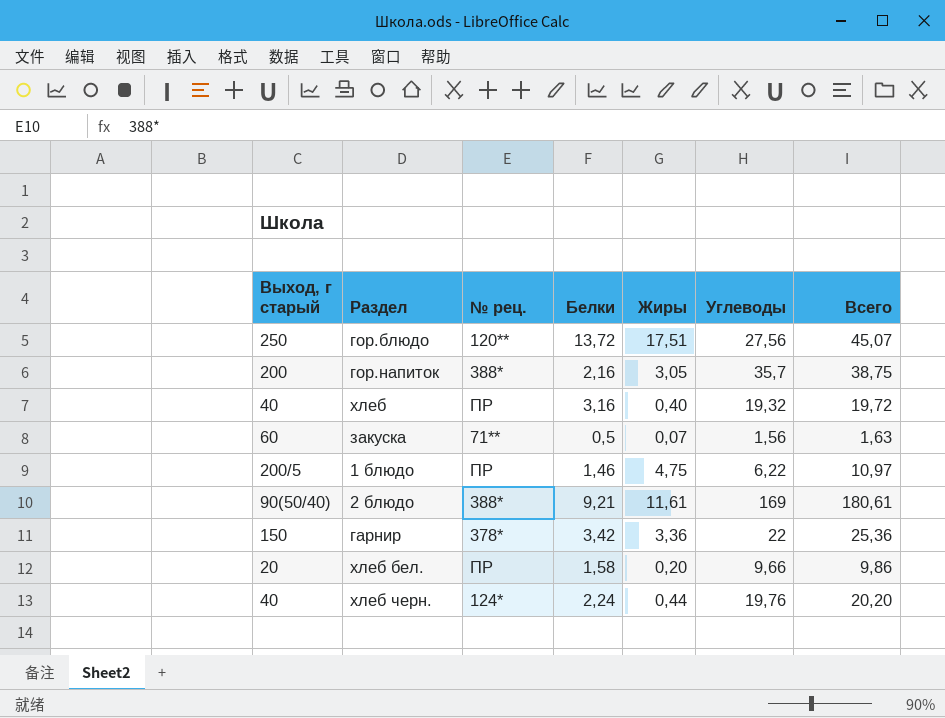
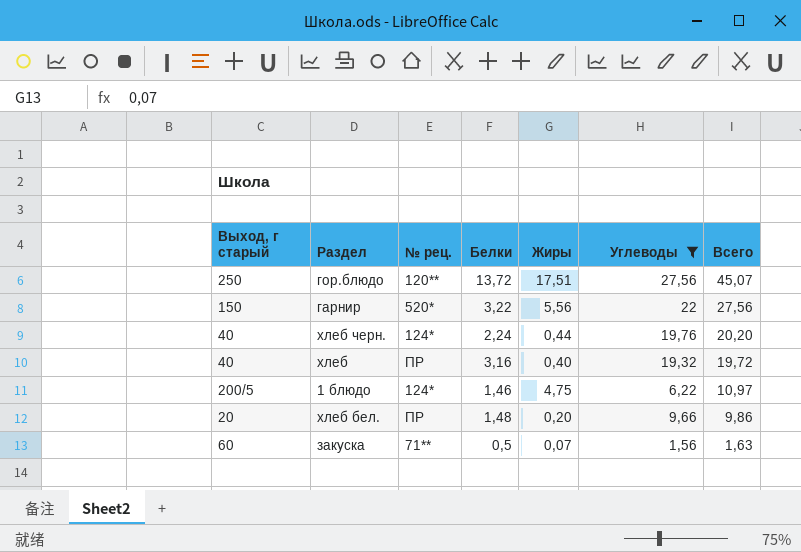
filter: none -> Углеводы <= 27,56
row order: none -> Всего descending
гарнир | № рец.: 378* -> 520*
гарнир | Белки: 3,42 -> 3,22
гарнир | Жиры: 3,36 -> 5,56
гарнир | Всего: 25,36 -> 27,56
1 блюдо | № рец.: ПР -> 124*
хлеб бел. | Белки: 1,58 -> 1,48

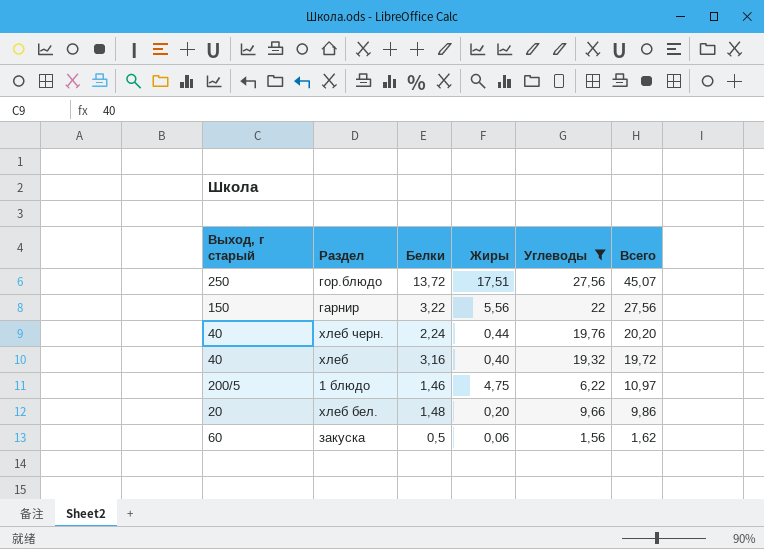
column № рец. | position: 3 -> none
закуска | Жиры: 0,07 -> 0,06
закуска | Всего: 1,63 -> 1,62

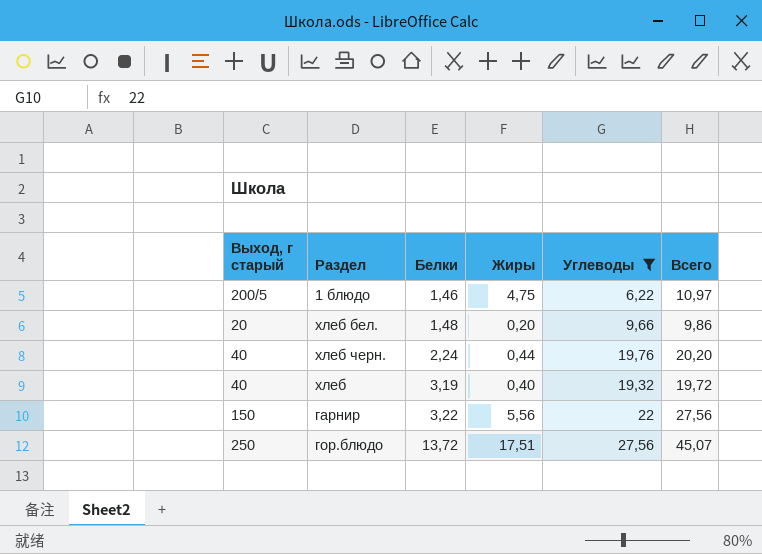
row order: Всего descending -> Белки ascending
row закуска: 60 | 0,5 | 0,06 | 1,56 | 1,62 -> none
хлеб | Белки: 3,16 -> 3,19

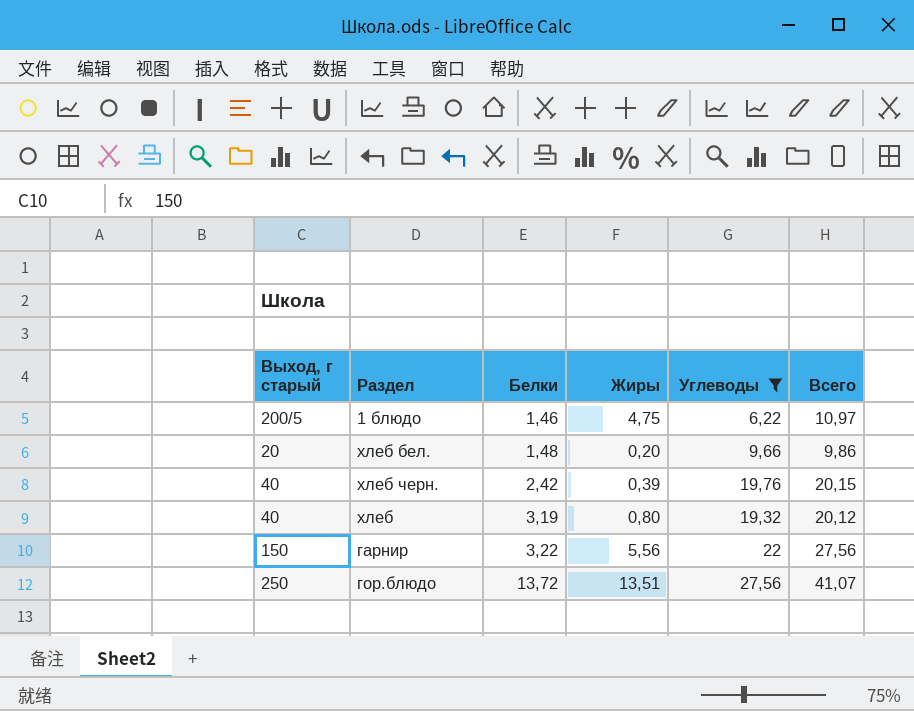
хлеб черн. | Белки: 2,24 -> 2,42
хлеб черн. | Жиры: 0,44 -> 0,39
хлеб черн. | Всего: 20,20 -> 20,15
хлеб | Жиры: 0,40 -> 0,80
хлеб | Всего: 19,72 -> 20,12
гор.блюдо | Жиры: 17,51 -> 13,51
гор.блюдо | Всего: 45,07 -> 41,07

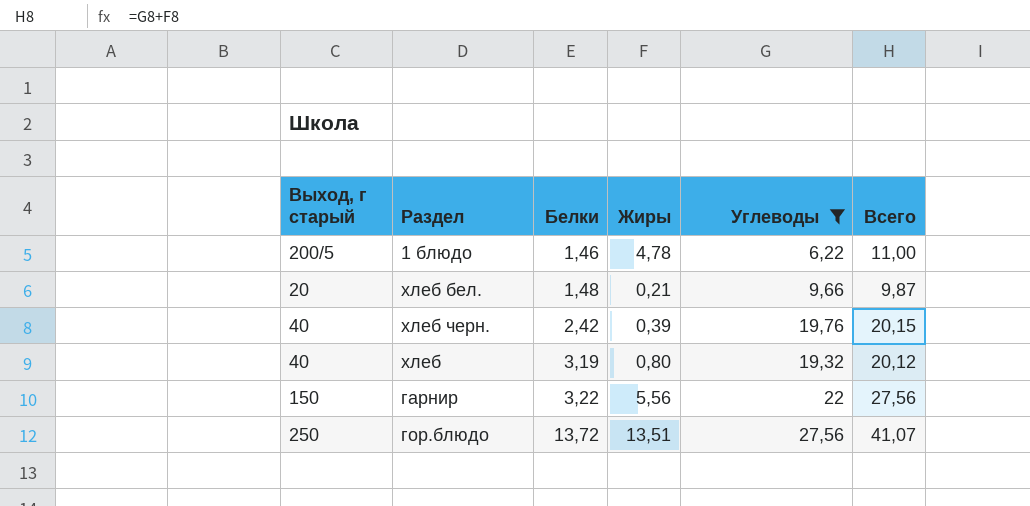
1 блюдо | Жиры: 4,75 -> 4,78
1 блюдо | Всего: 10,97 -> 11,00
хлеб бел. | Жиры: 0,20 -> 0,21
хлеб бел. | Всего: 9,86 -> 9,87

